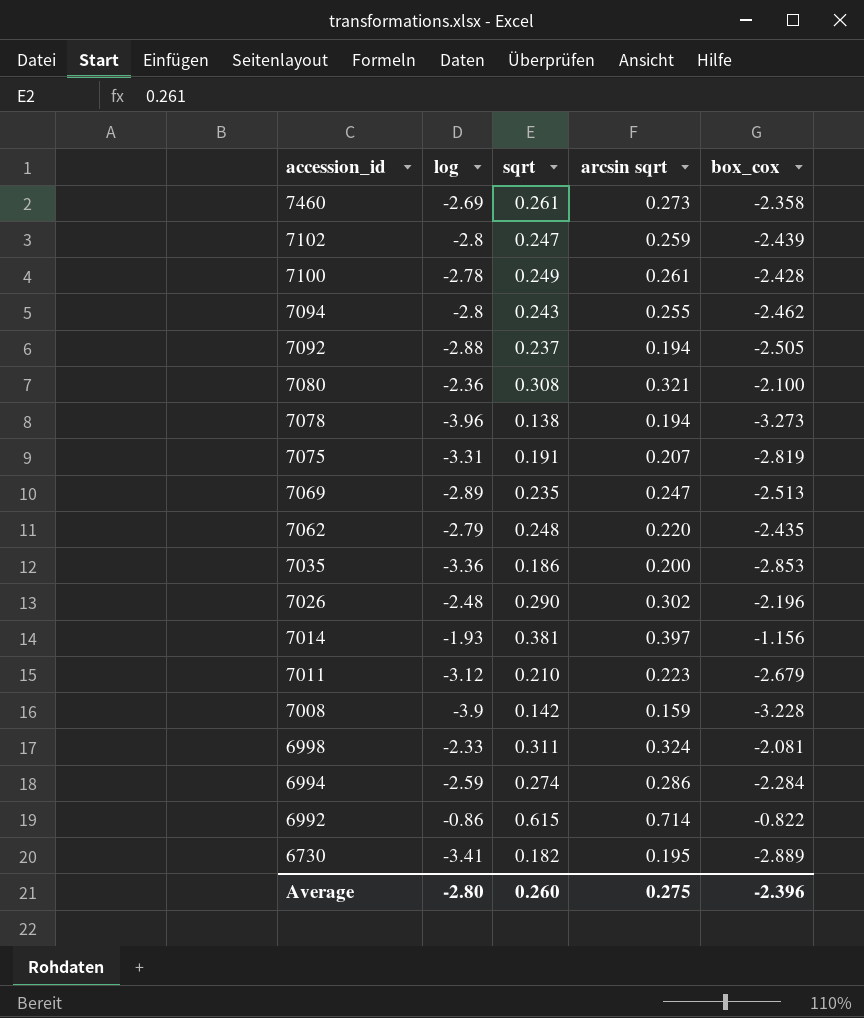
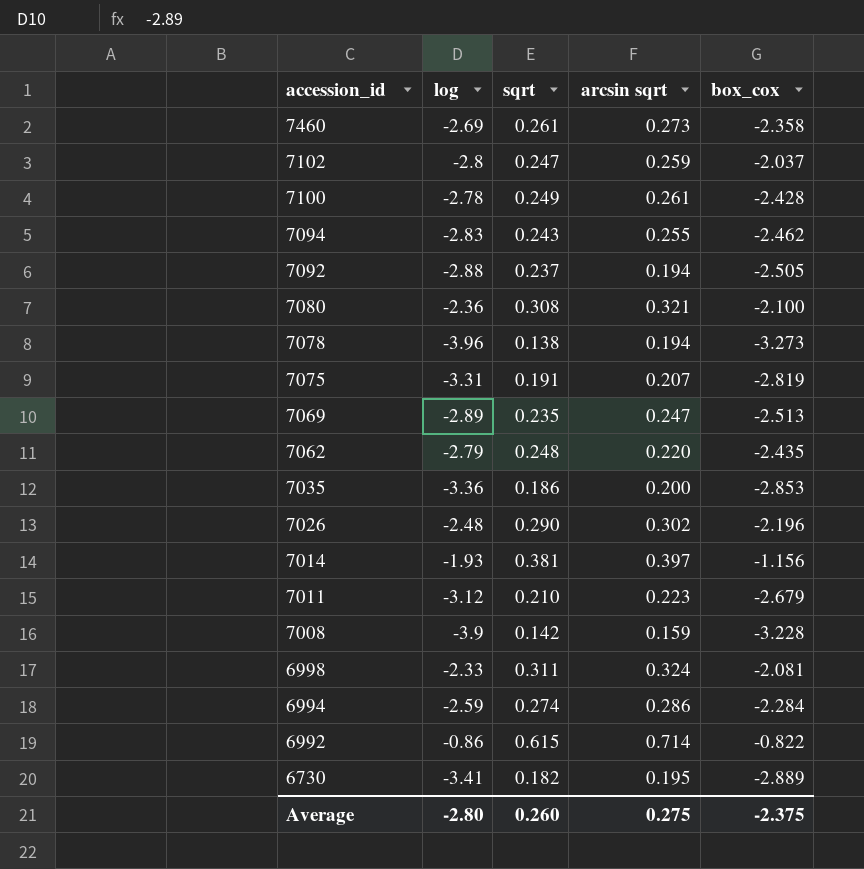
7102 | box_cox: -2.439 -> -2.037
7094 | log: -2.8 -> -2.83
Average | box_cox: -2.396 -> -2.375

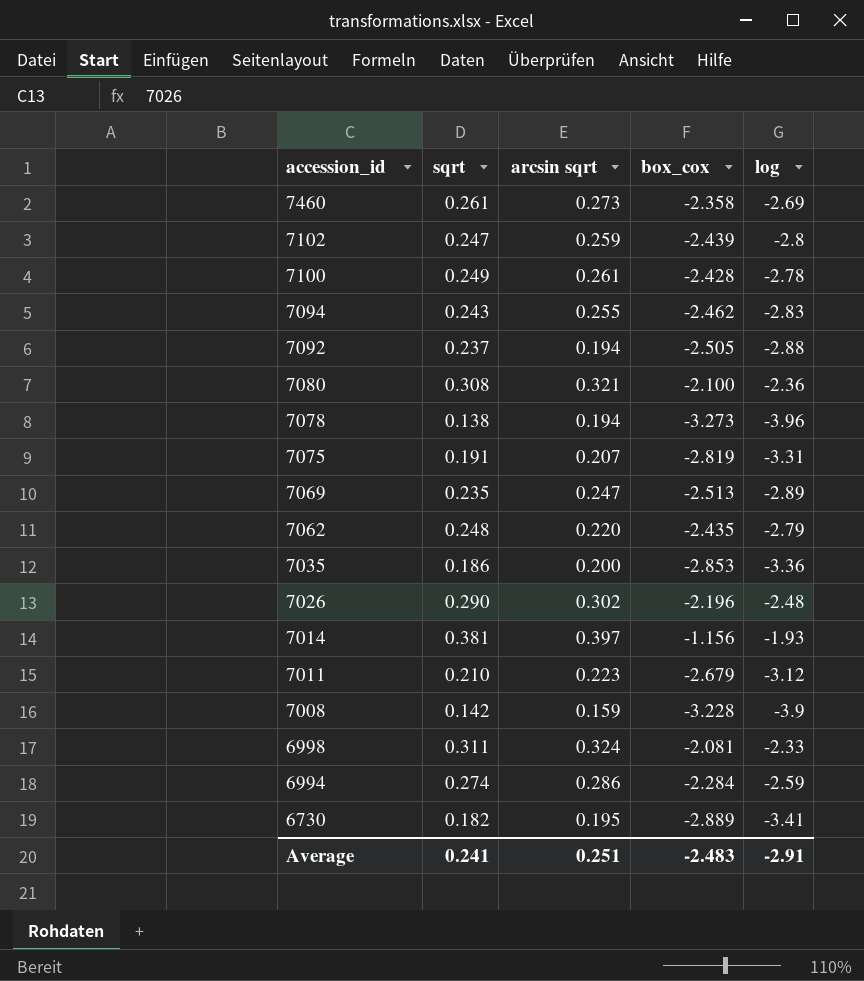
column log | position: 2 -> 5
row 6992: -0.86 | 0.615 | 0.714 | -0.822 -> none
7102 | box_cox: -2.037 -> -2.439
Average | sqrt: 0.260 -> 0.241
Average | arcsin sqrt: 0.275 -> 0.251
Average | box_cox: -2.375 -> -2.483
Average | log: -2.80 -> -2.91

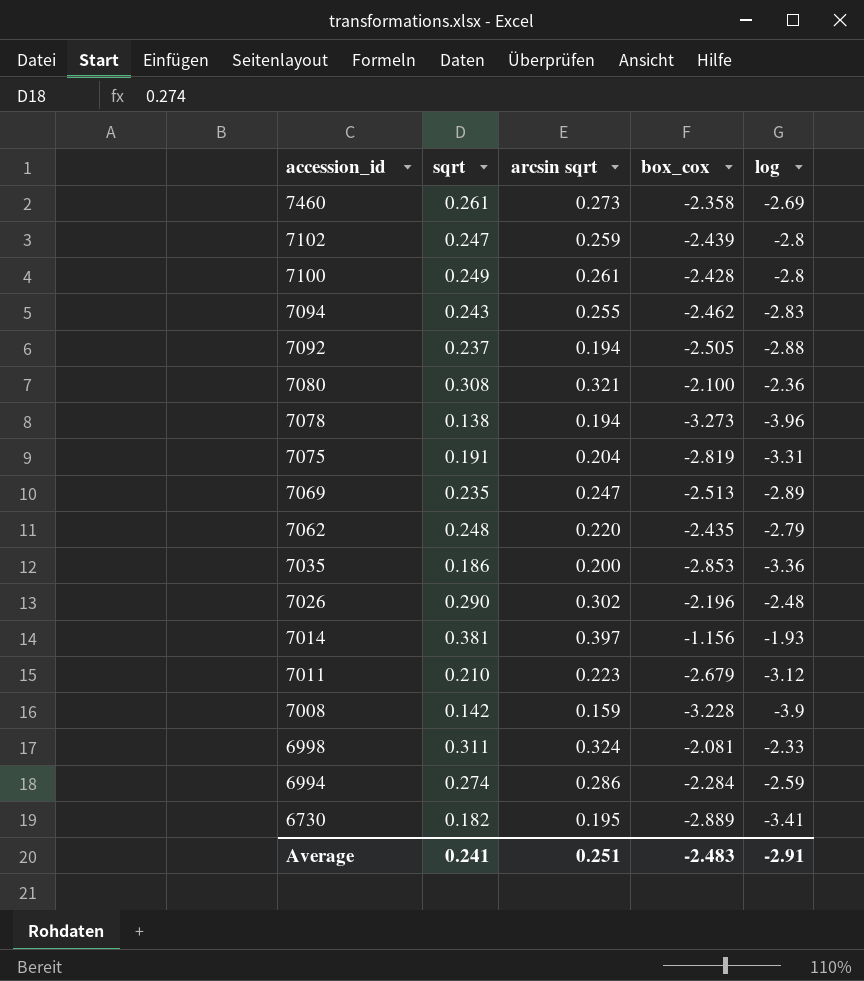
7100 | log: -2.78 -> -2.8
7075 | arcsin sqrt: 0.207 -> 0.204

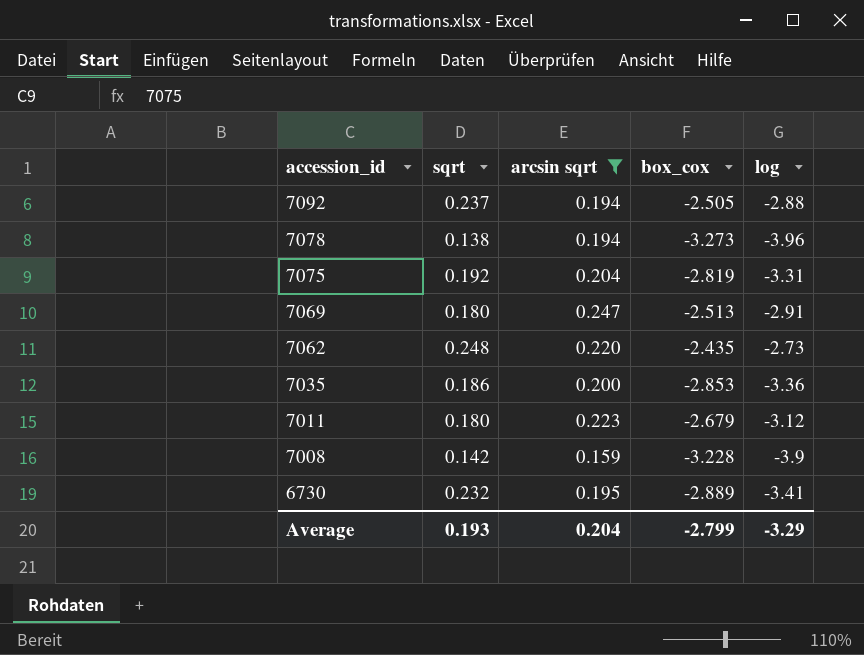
filter: none -> arcsin sqrt <= 0.247
7075 | sqrt: 0.191 -> 0.192
7069 | sqrt: 0.235 -> 0.180
7069 | log: -2.89 -> -2.91
7062 | log: -2.79 -> -2.73
7011 | sqrt: 0.210 -> 0.180
6730 | sqrt: 0.182 -> 0.232
Average | sqrt: 0.241 -> 0.193
Average | arcsin sqrt: 0.251 -> 0.204
Average | box_cox: -2.483 -> -2.799
Average | log: -2.91 -> -3.29

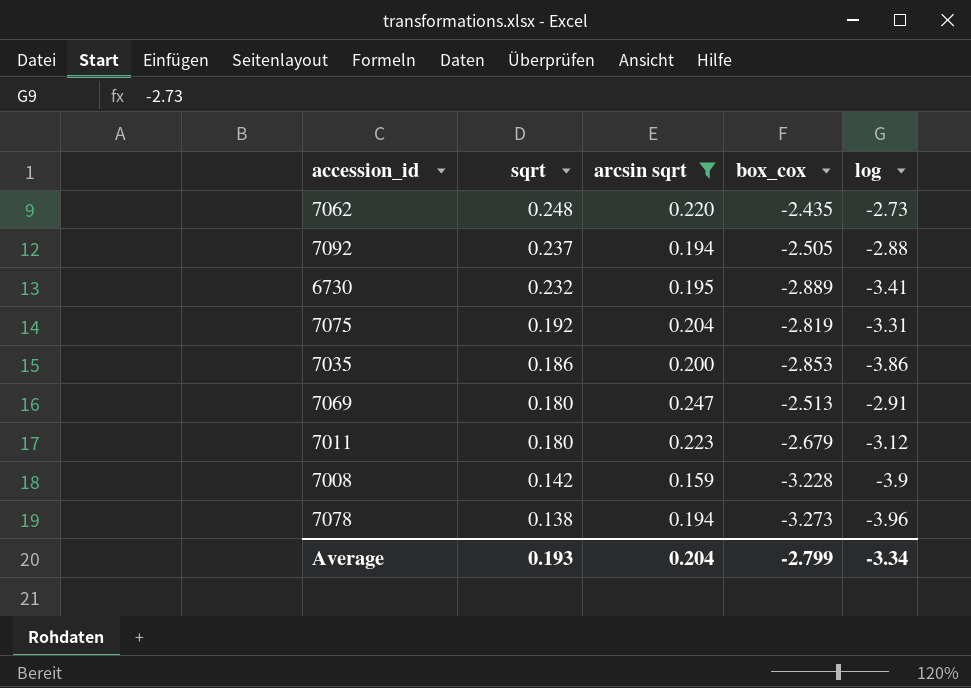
row order: accession_id descending -> sqrt descending
7035 | log: -3.36 -> -3.86
Average | log: -3.29 -> -3.34

